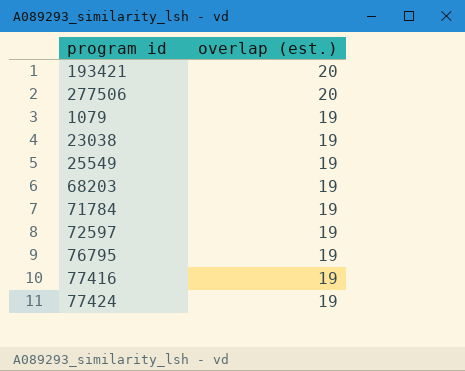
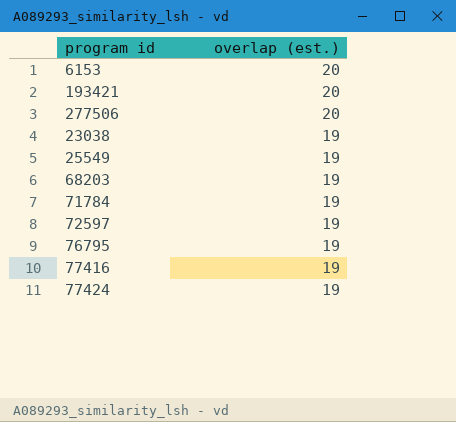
row 1079: 19 -> none
row 6153: none -> 20

